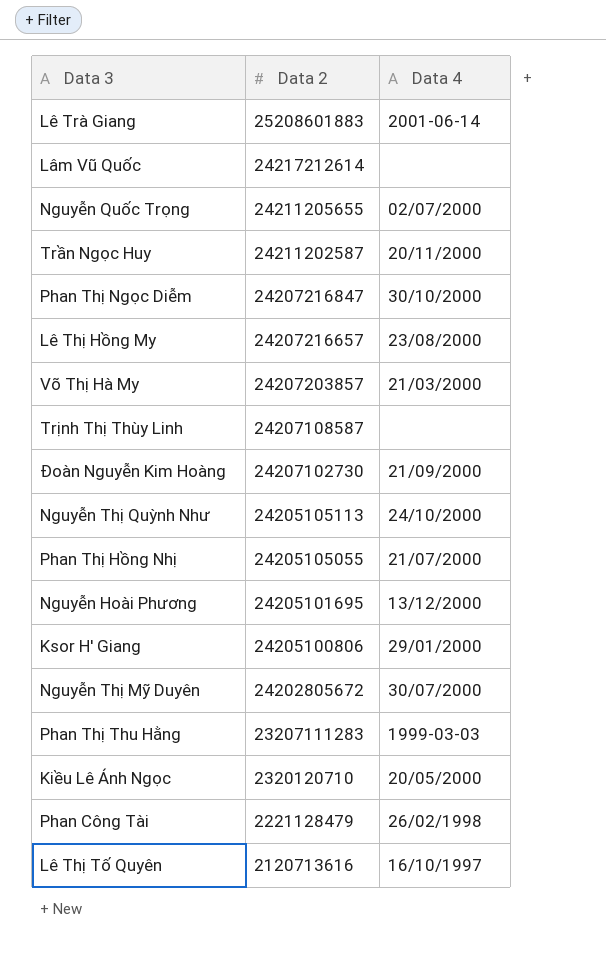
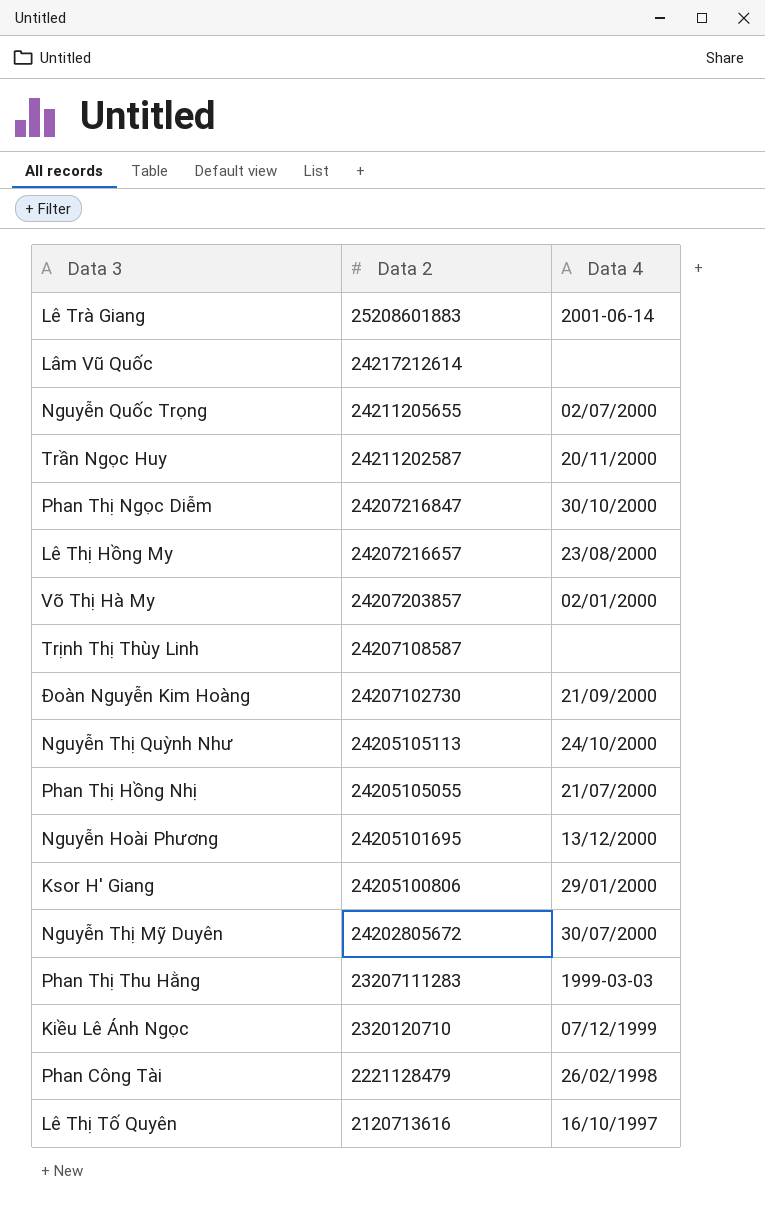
Võ Thị Hà My | Data 4: 21/03/2000 -> 02/01/2000
Kiều Lê Ánh Ngọc | Data 4: 20/05/2000 -> 07/12/1999

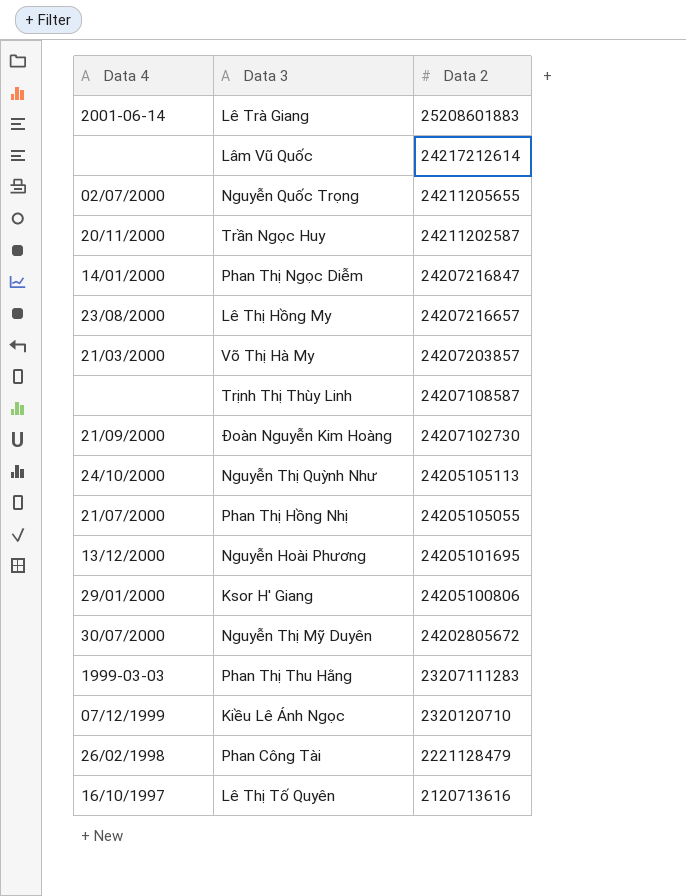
column Data 4 | position: 3 -> 1
Phan Thị Ngọc Diễm | Data 4: 30/10/2000 -> 14/01/2000
Võ Thị Hà My | Data 4: 02/01/2000 -> 21/03/2000

